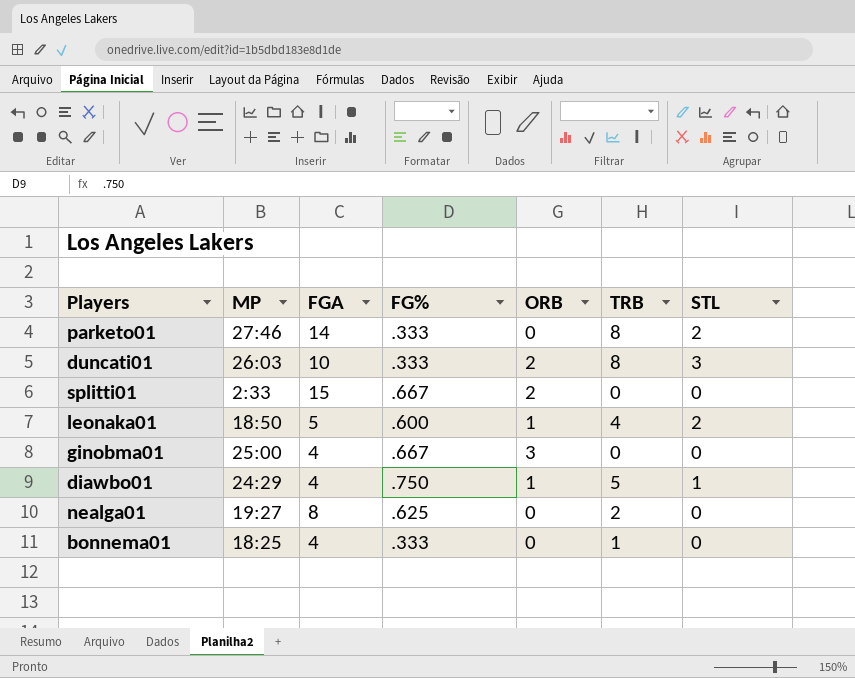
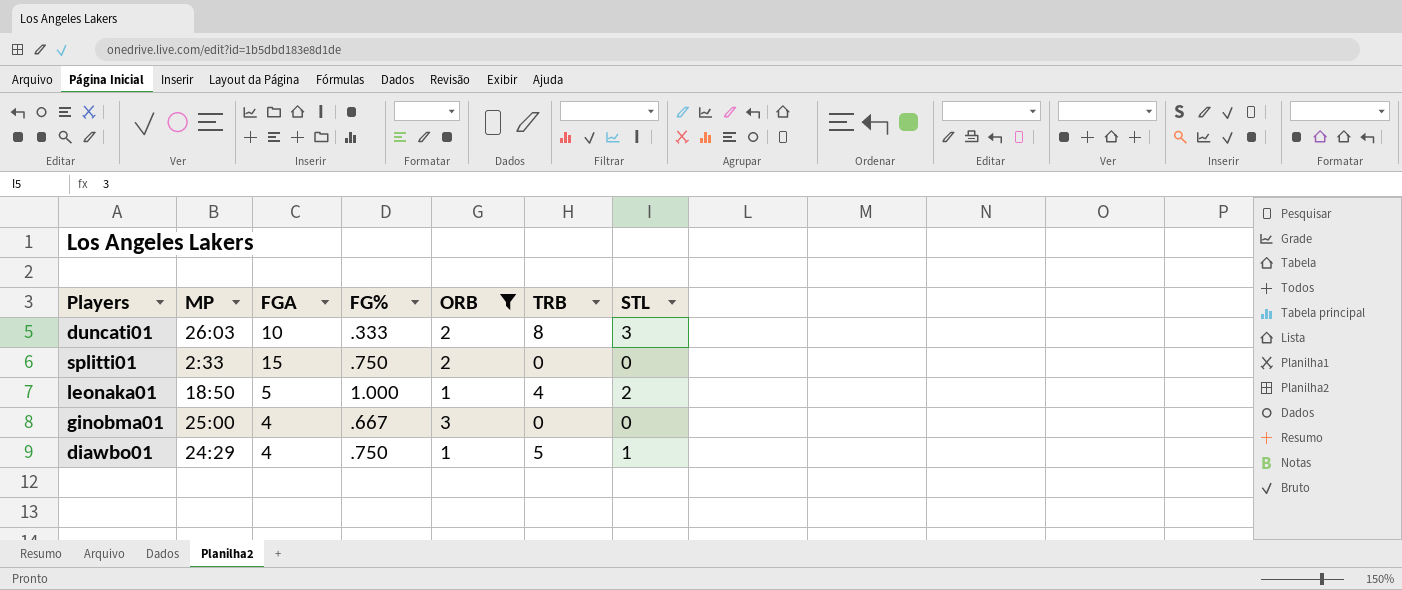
filter: none -> ORB != 0
splitti01 | FG%: .667 -> .750
leonaka01 | FG%: .600 -> 1.000

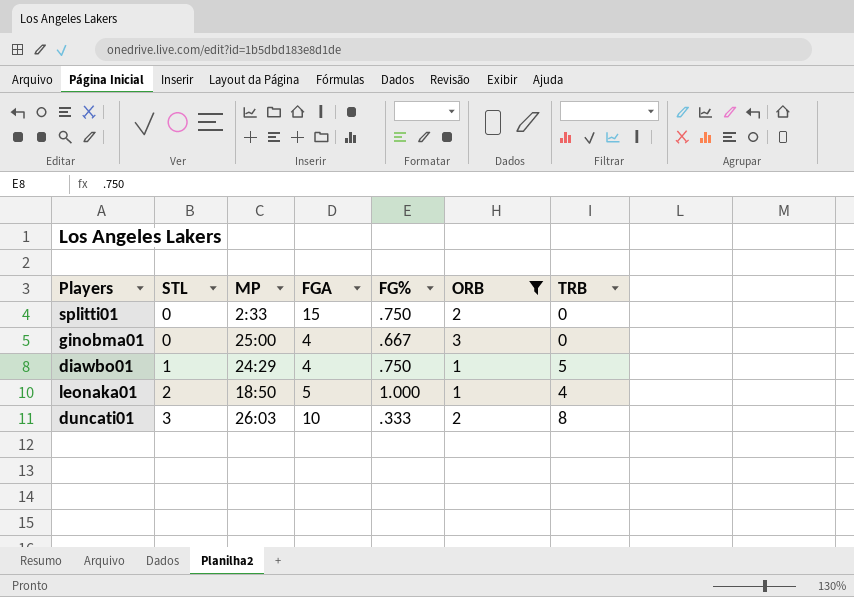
row order: none -> STL ascending
column STL | position: 7 -> 2

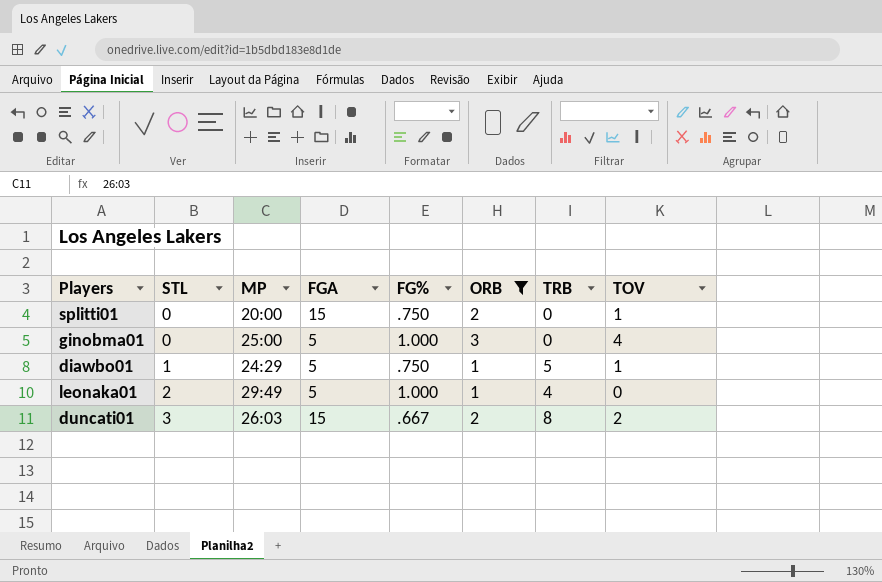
column TOV | position: none -> 8
splitti01 | MP: 2:33 -> 20:00
ginobma01 | FGA: 4 -> 5
ginobma01 | FG%: .667 -> 1.000
diawbo01 | FGA: 4 -> 5
leonaka01 | MP: 18:50 -> 29:49
duncati01 | FGA: 10 -> 15
duncati01 | FG%: .333 -> .667

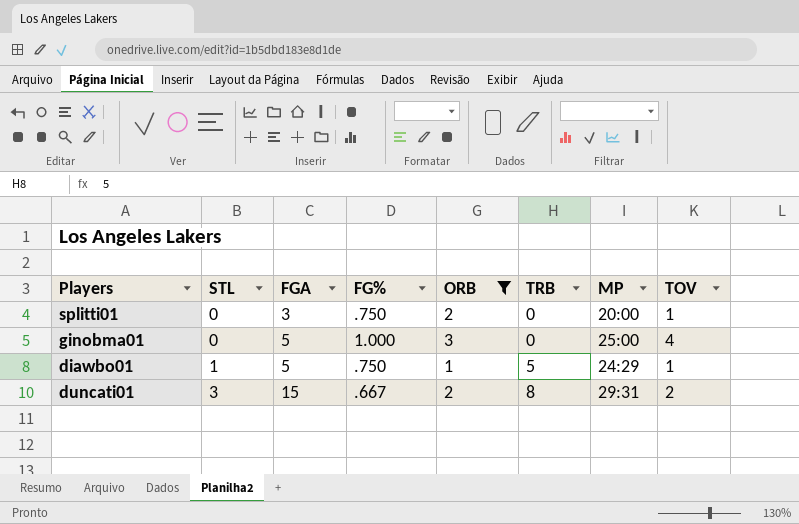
column MP | position: 3 -> 7
row leonaka01: 2 | 29:49 | 5 | 1.000 | 1 | 4 | 0 -> none
splitti01 | FGA: 15 -> 3
duncati01 | MP: 26:03 -> 29:31

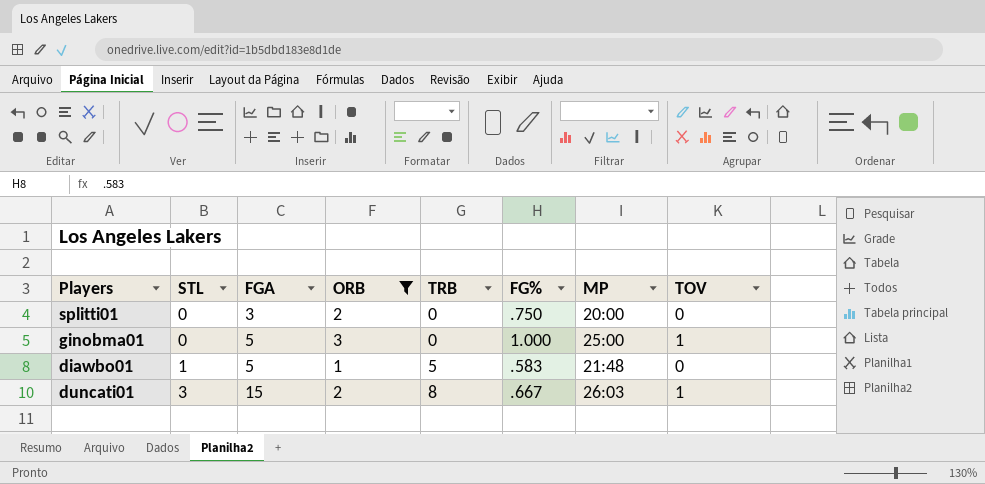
column FG% | position: 4 -> 6
splitti01 | TOV: 1 -> 0
ginobma01 | TOV: 4 -> 1
diawbo01 | FG%: .750 -> .583
diawbo01 | MP: 24:29 -> 21:48
diawbo01 | TOV: 1 -> 0
duncati01 | MP: 29:31 -> 26:03
duncati01 | TOV: 2 -> 1

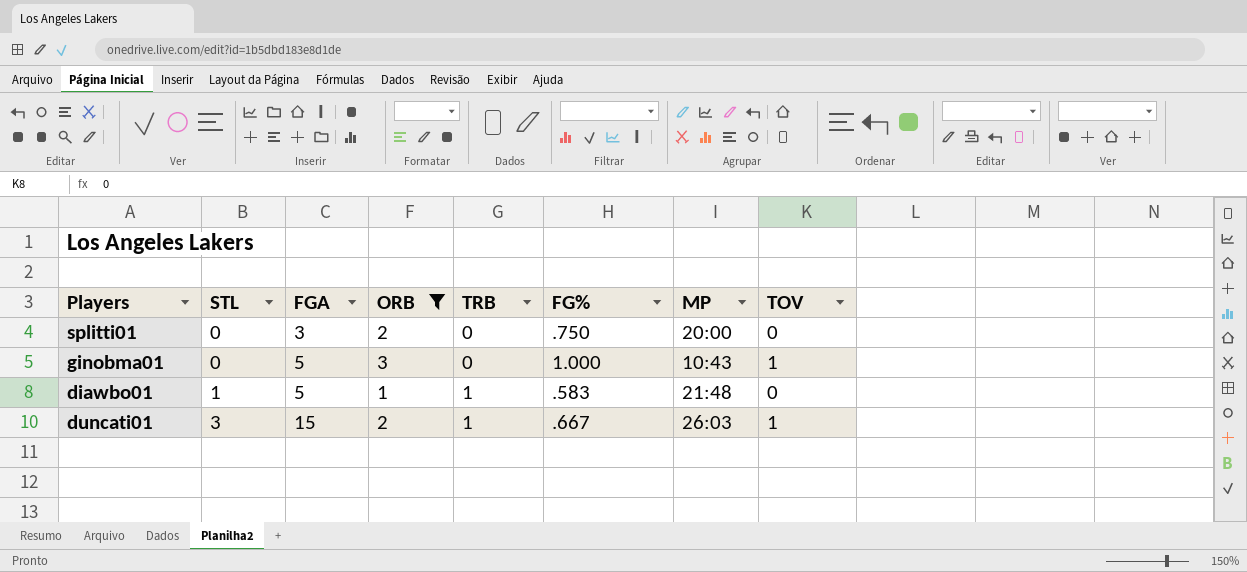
ginobma01 | MP: 25:00 -> 10:43
diawbo01 | TRB: 5 -> 1
duncati01 | TRB: 8 -> 1

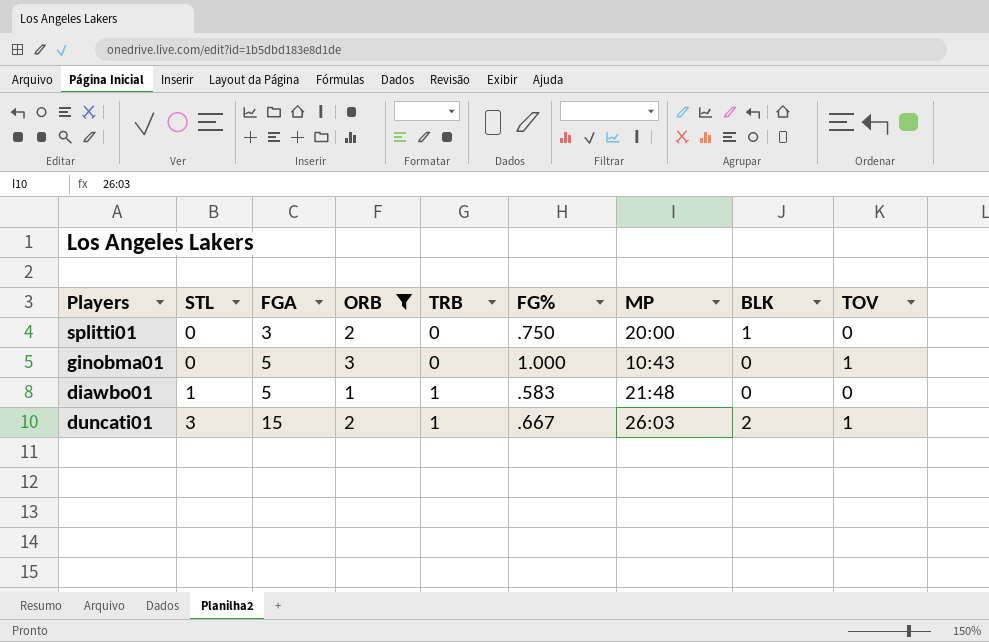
column BLK | position: none -> 8

